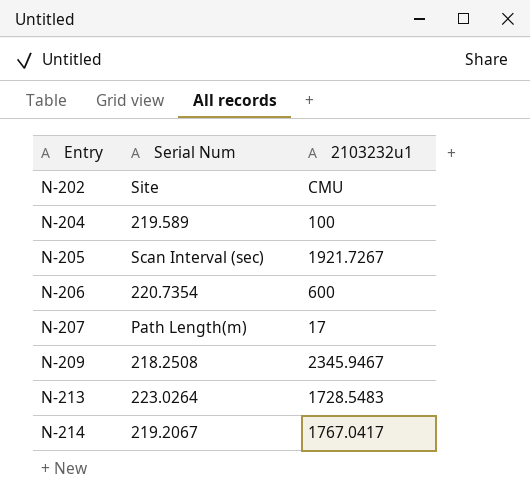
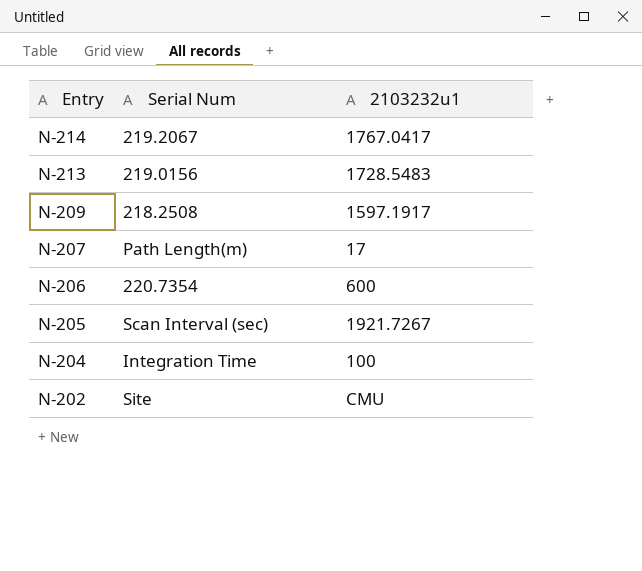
row order: Entry ascending -> Entry descending
N-213 | Serial Num: 223.0264 -> 219.0156
N-209 | 2103232u1: 2345.9467 -> 1597.1917
N-204 | Serial Num: 219.589 -> Integration Time

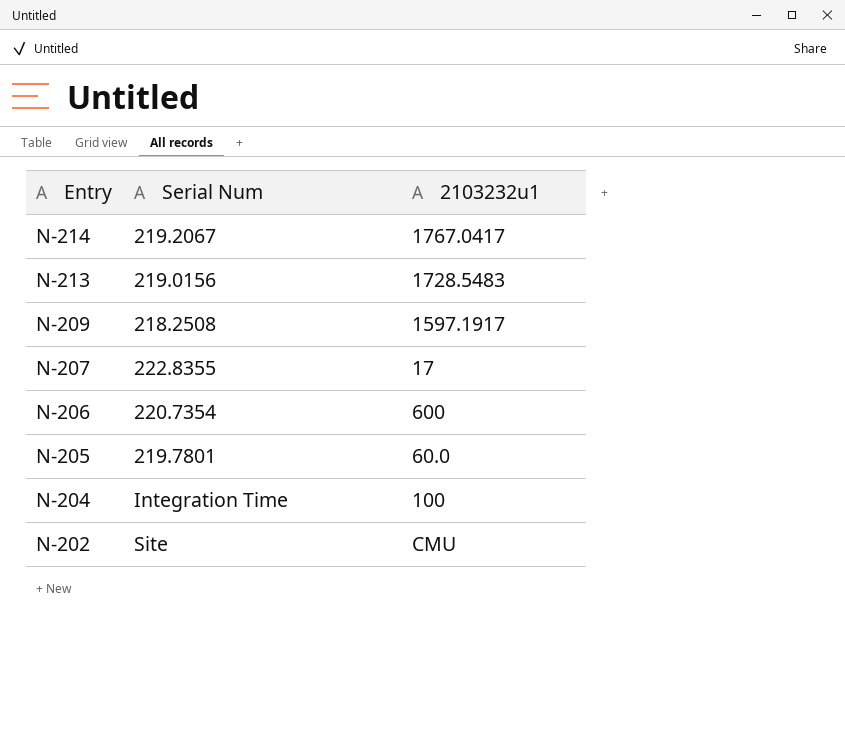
N-207 | Serial Num: Path Length(m) -> 222.8355
N-205 | Serial Num: Scan Interval (sec) -> 219.7801
N-205 | 2103232u1: 1921.7267 -> 60.0

